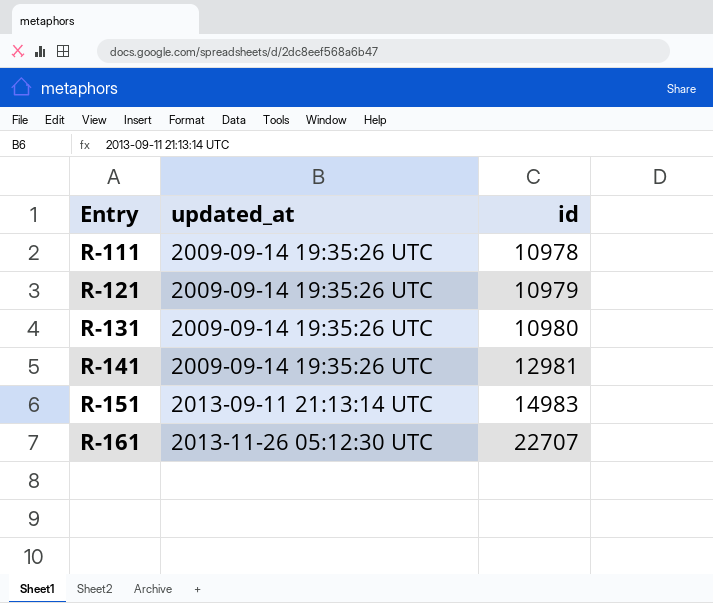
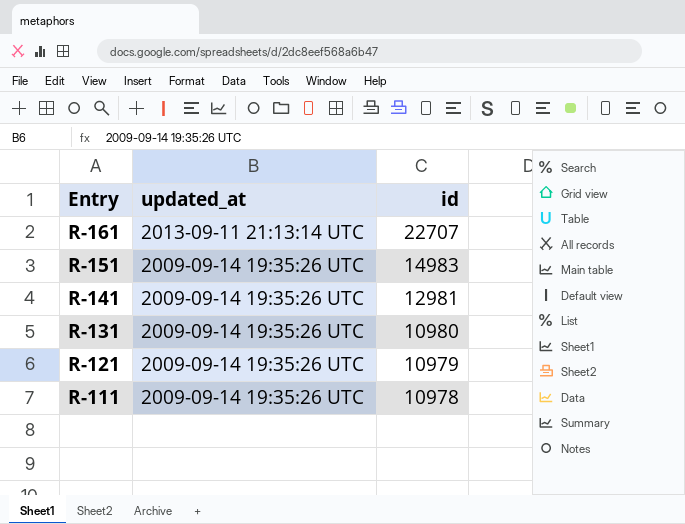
row order: Entry ascending -> Entry descending
R-161 | updated_at: 2013-11-26 05:12:30 UTC -> 2013-09-11 21:13:14 UTC
R-151 | updated_at: 2013-09-11 21:13:14 UTC -> 2009-09-14 19:35:26 UTC

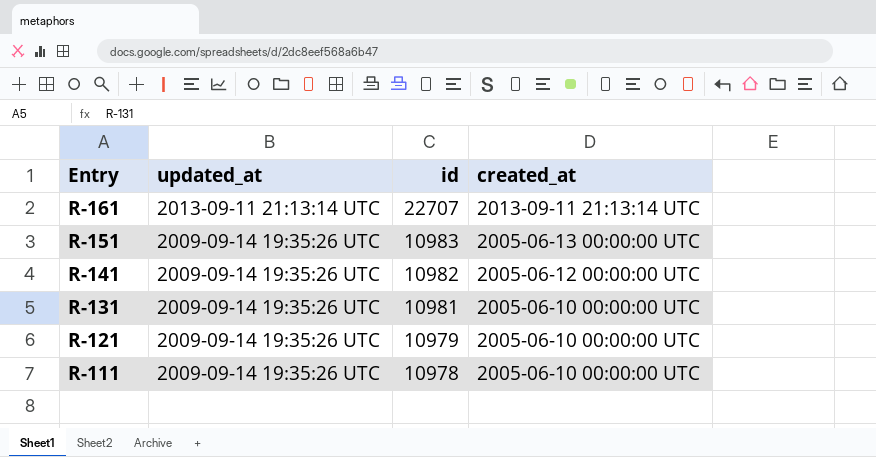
column created_at | position: none -> 4
R-151 | id: 14983 -> 10983
R-141 | id: 12981 -> 10982
R-131 | id: 10980 -> 10981

